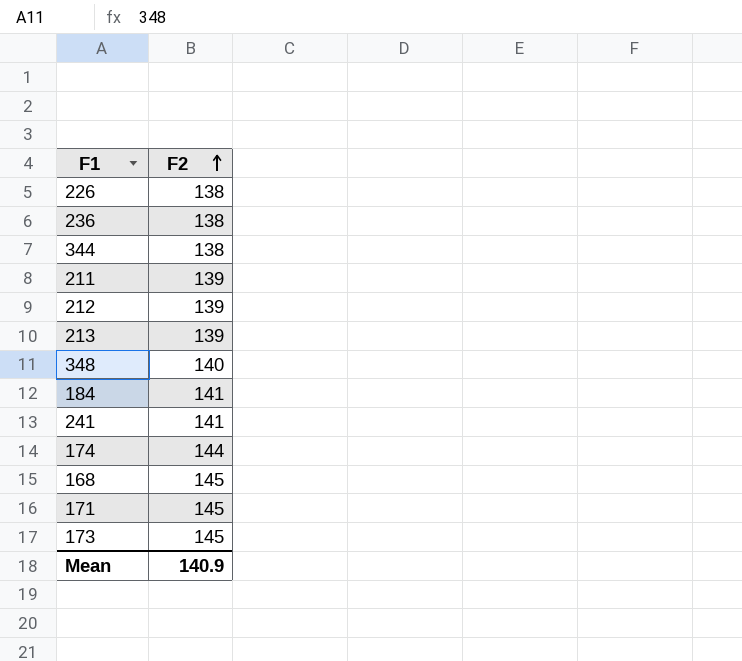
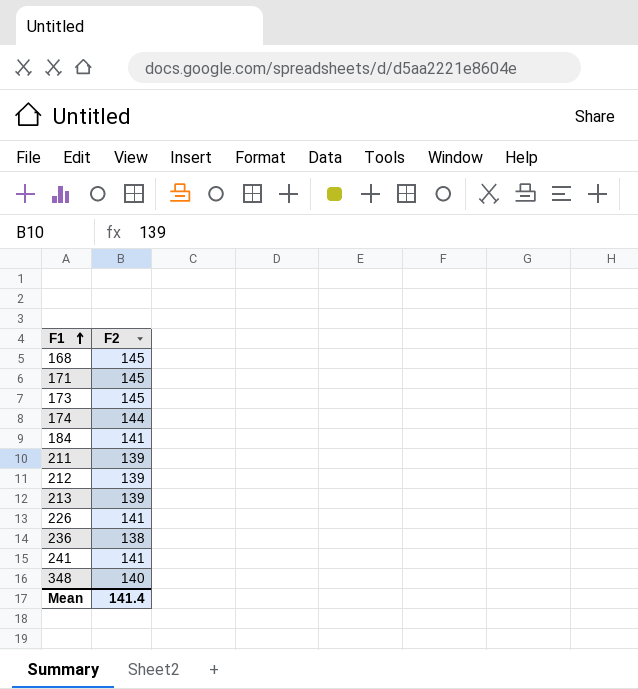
row order: F2 ascending -> F1 ascending
row 344: 138 -> none
226 | F2: 138 -> 141
Mean | F2: 140.9 -> 141.4

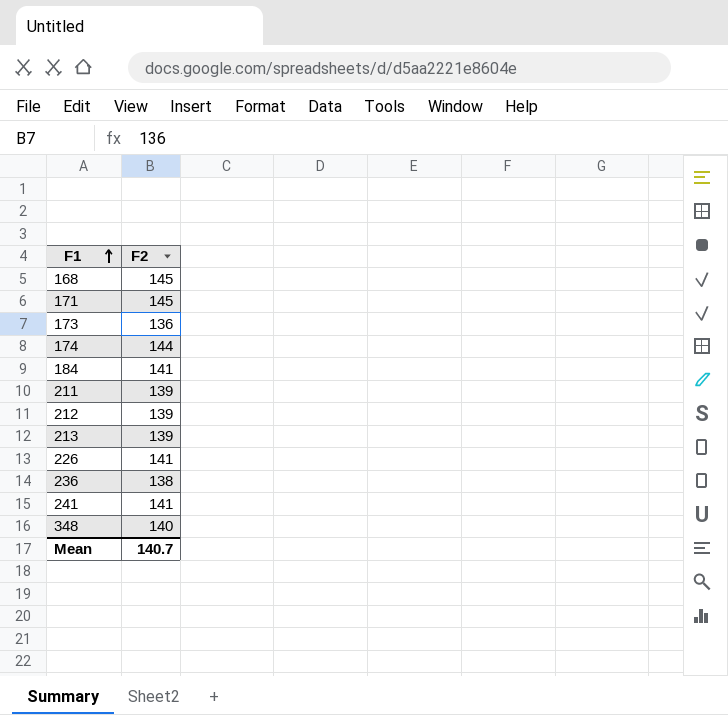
173 | F2: 145 -> 136
Mean | F2: 141.4 -> 140.7

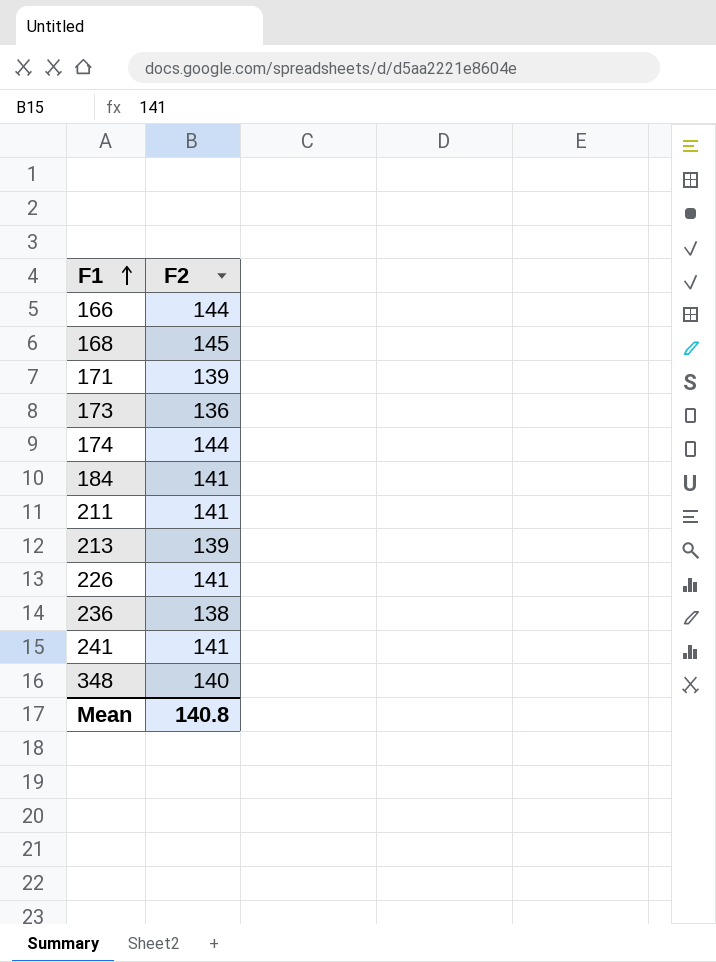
row 212: 139 -> none
row 166: none -> 144
171 | F2: 145 -> 139
211 | F2: 139 -> 141
Mean | F2: 140.7 -> 140.8

